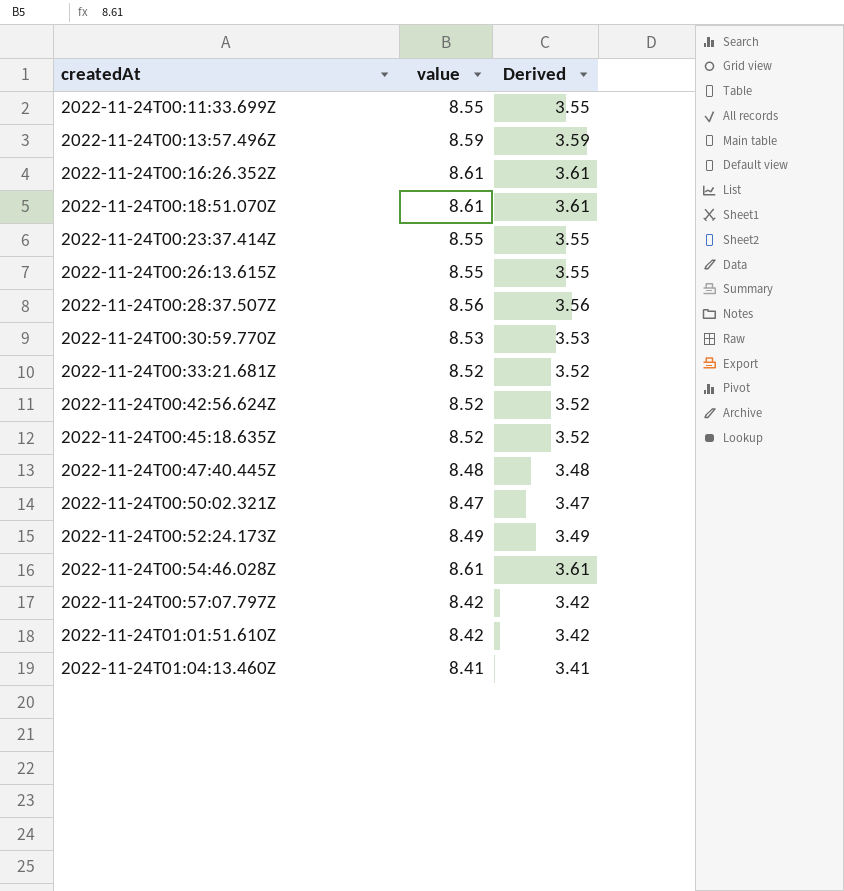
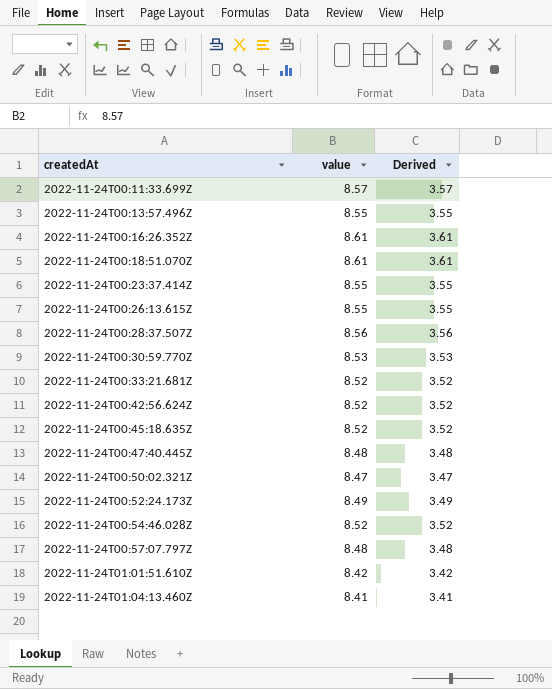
2022-11-24T00:11:33.699Z | value: 8.55 -> 8.57
2022-11-24T00:11:33.699Z | Derived: 3.55 -> 3.57
2022-11-24T00:13:57.496Z | value: 8.59 -> 8.55
2022-11-24T00:13:57.496Z | Derived: 3.59 -> 3.55
2022-11-24T00:54:46.028Z | value: 8.61 -> 8.52
2022-11-24T00:54:46.028Z | Derived: 3.61 -> 3.52
2022-11-24T00:57:07.797Z | value: 8.42 -> 8.48
2022-11-24T00:57:07.797Z | Derived: 3.42 -> 3.48

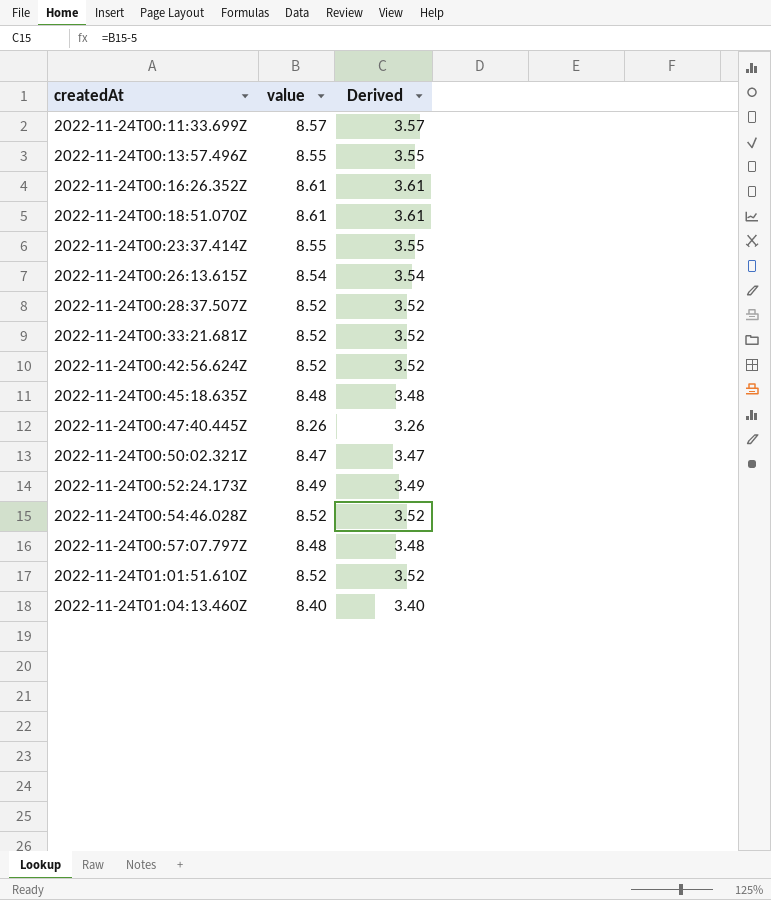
row 2022-11-24T00:30:59.770Z: 8.53 | 3.53 -> none
2022-11-24T00:26:13.615Z | value: 8.55 -> 8.54
2022-11-24T00:26:13.615Z | Derived: 3.55 -> 3.54
2022-11-24T00:28:37.507Z | value: 8.56 -> 8.52
2022-11-24T00:28:37.507Z | Derived: 3.56 -> 3.52
2022-11-24T00:45:18.635Z | value: 8.52 -> 8.48
2022-11-24T00:45:18.635Z | Derived: 3.52 -> 3.48
2022-11-24T00:47:40.445Z | value: 8.48 -> 8.26
2022-11-24T00:47:40.445Z | Derived: 3.48 -> 3.26
2022-11-24T01:01:51.610Z | value: 8.42 -> 8.52
2022-11-24T01:01:51.610Z | Derived: 3.42 -> 3.52
2022-11-24T01:04:13.460Z | value: 8.41 -> 8.40
2022-11-24T01:04:13.460Z | Derived: 3.41 -> 3.40

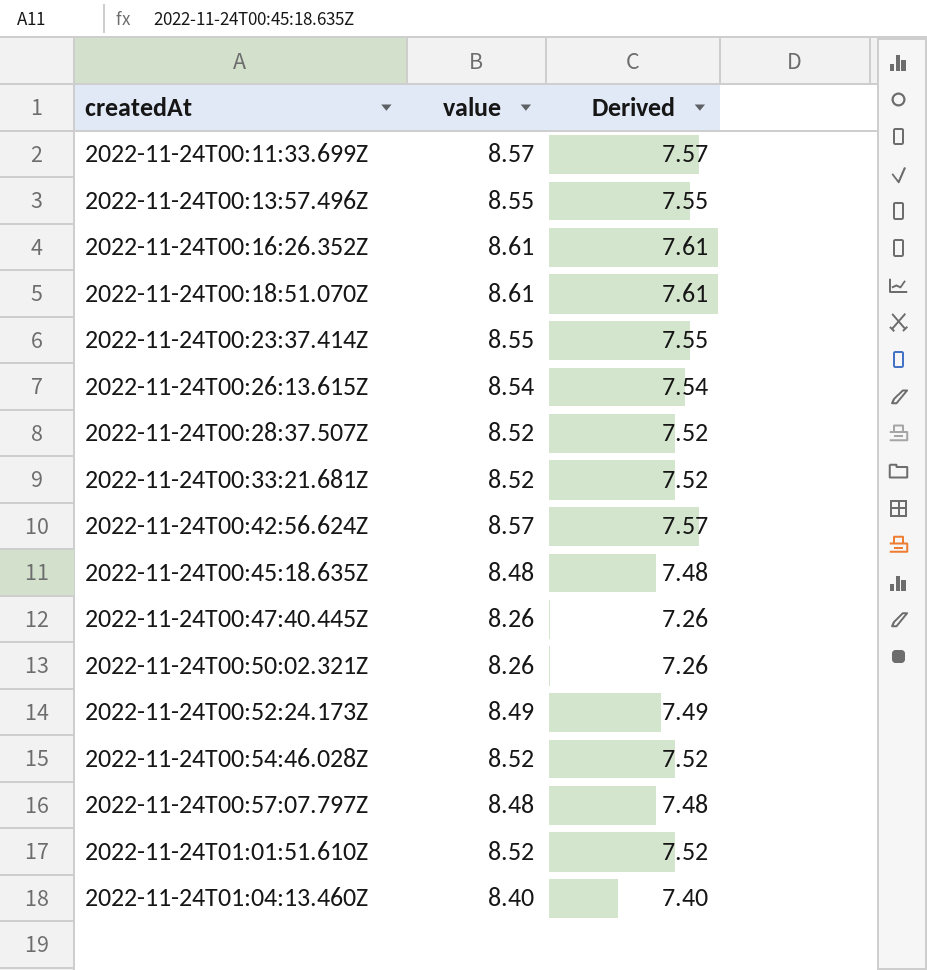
column Derived | formula: [value] - 5 -> [value] - 1
2022-11-24T00:42:56.624Z | value: 8.52 -> 8.57
2022-11-24T00:50:02.321Z | value: 8.47 -> 8.26

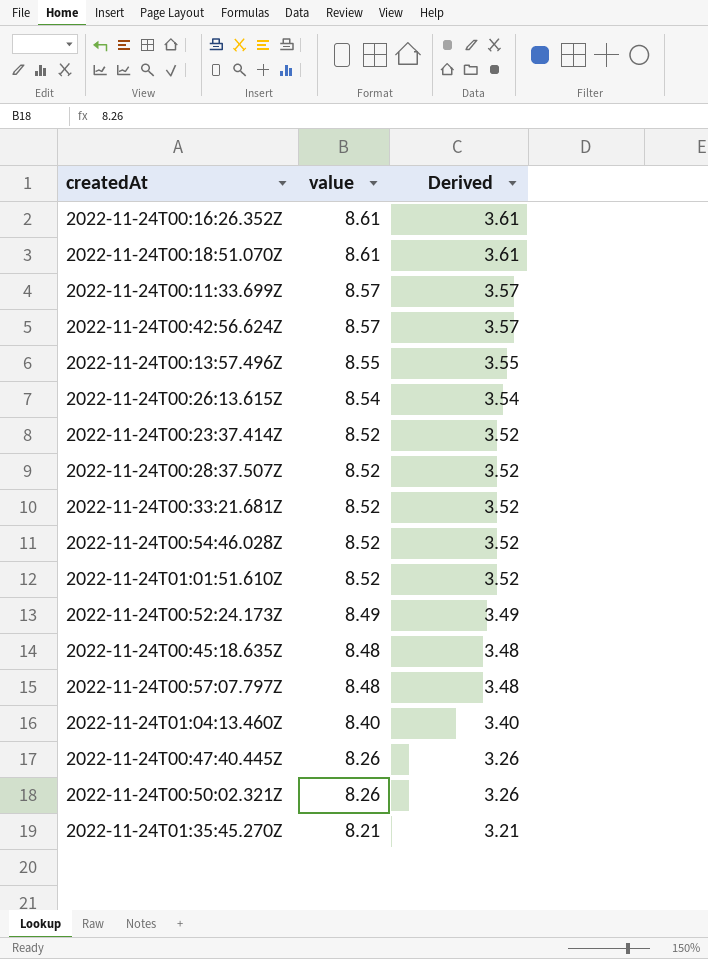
row order: createdAt ascending -> value descending
column Derived | formula: [value] - 1 -> [value] - 5
2022-11-24T00:23:37.414Z | value: 8.55 -> 8.52
row 2022-11-24T01:35:45.270Z: none -> 8.21 | 3.21

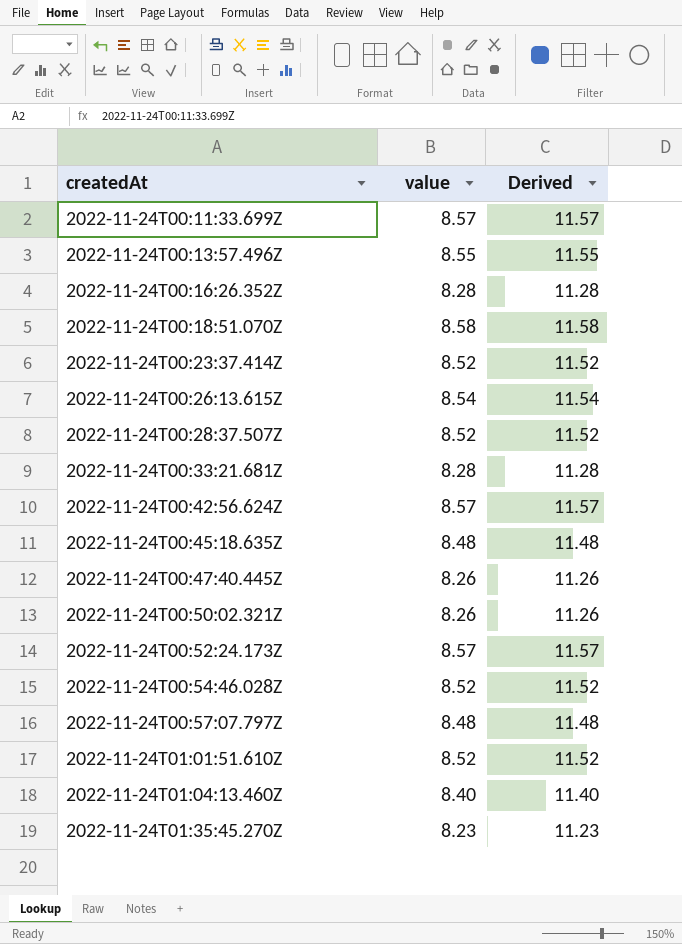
row order: value descending -> createdAt ascending
column Derived | formula: [value] - 5 -> [value] + 3
2022-11-24T00:16:26.352Z | value: 8.61 -> 8.28
2022-11-24T00:18:51.070Z | value: 8.61 -> 8.58
2022-11-24T00:33:21.681Z | value: 8.52 -> 8.28
2022-11-24T00:52:24.173Z | value: 8.49 -> 8.57
2022-11-24T01:35:45.270Z | value: 8.21 -> 8.23

